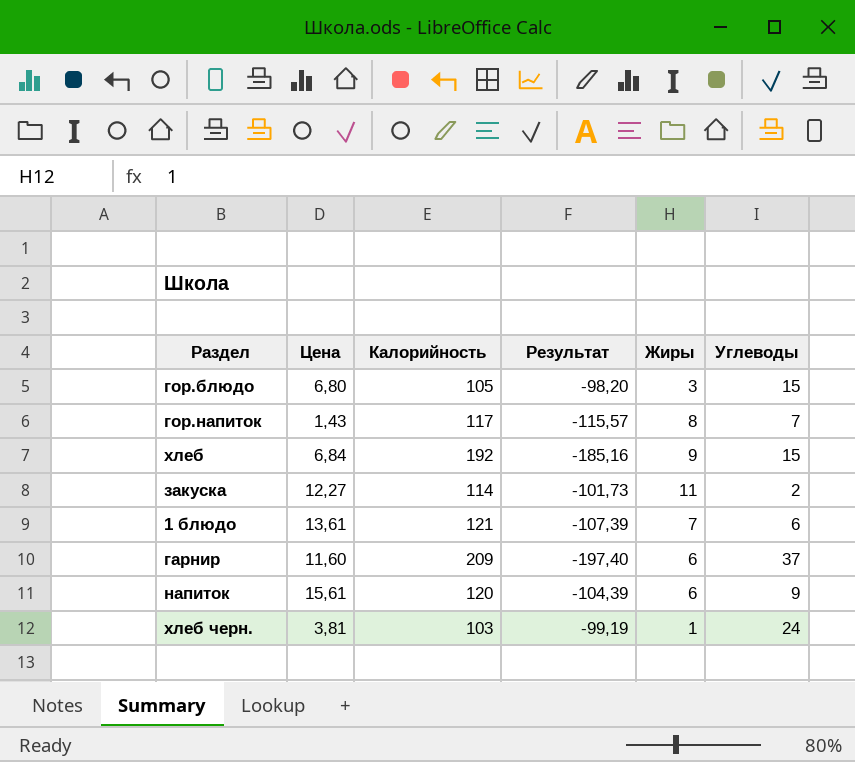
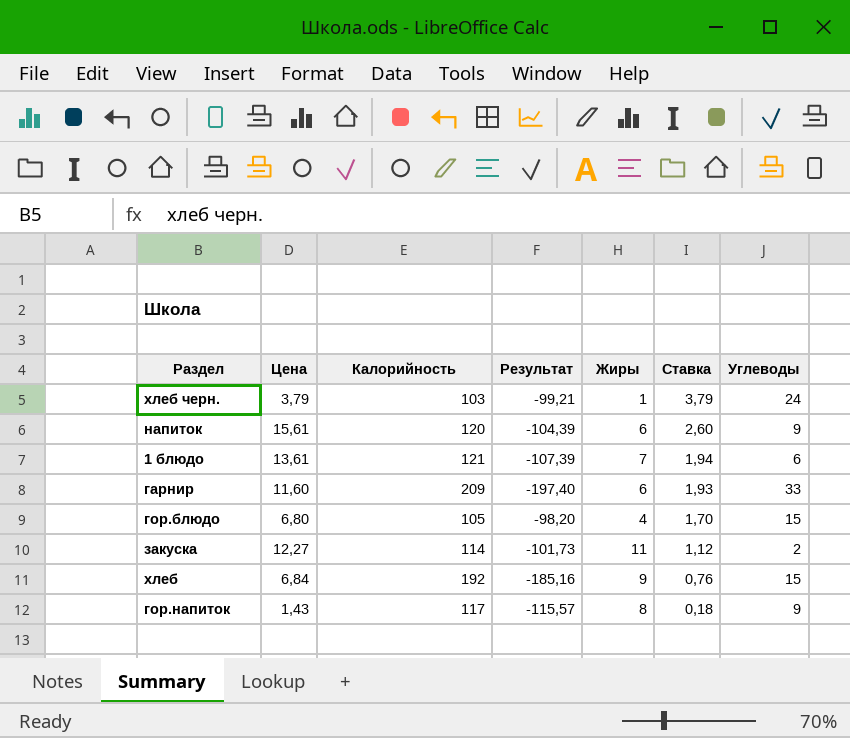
row order: none -> Ставка descending
column Ставка | formula: none -> [Цена] / [Жиры]
хлеб черн. | Цена: 3,81 -> 3,79
хлеб черн. | Результат: -99,19 -> -99,21
гарнир | Углеводы: 37 -> 33
гор.блюдо | Жиры: 3 -> 4
гор.напиток | Углеводы: 7 -> 9

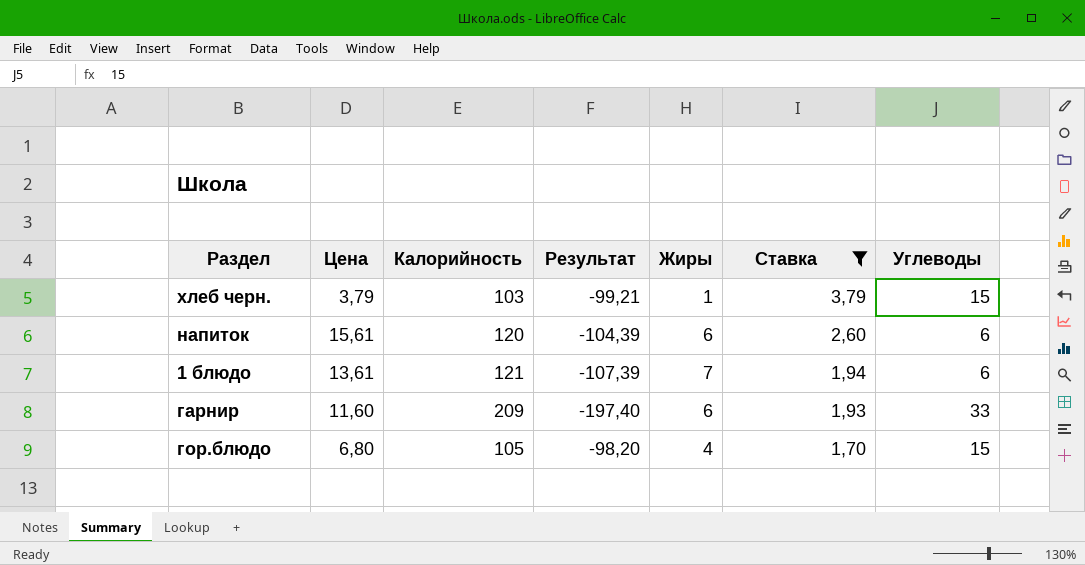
filter: none -> Ставка >= 1,70
хлеб черн. | Углеводы: 24 -> 15
напиток | Углеводы: 9 -> 6

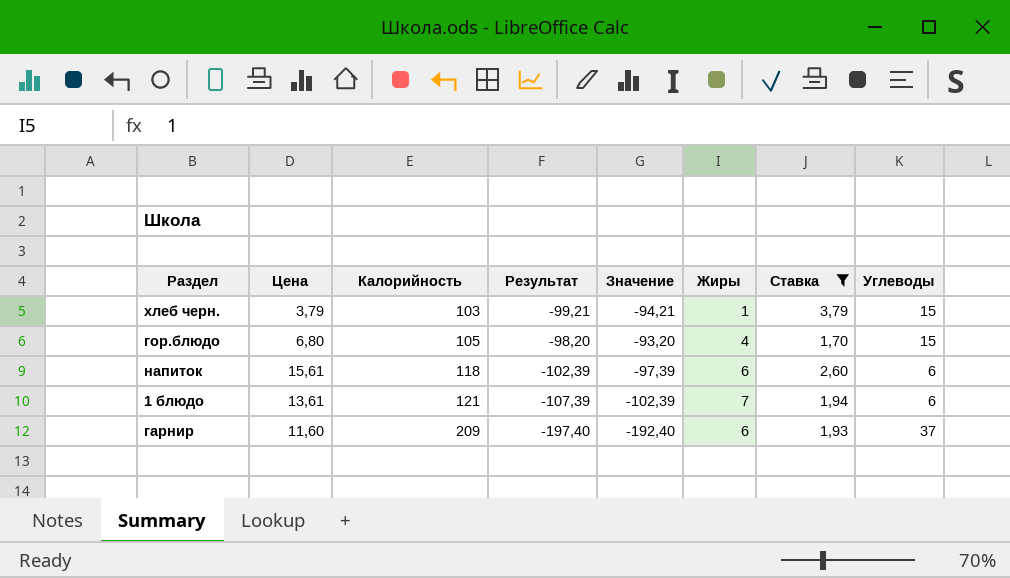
row order: Ставка descending -> Калорийность ascending
column Значение | formula: none -> [Результат] + 5
напиток | Калорийность: 120 -> 118
напиток | Результат: -104,39 -> -102,39
гарнир | Углеводы: 33 -> 37

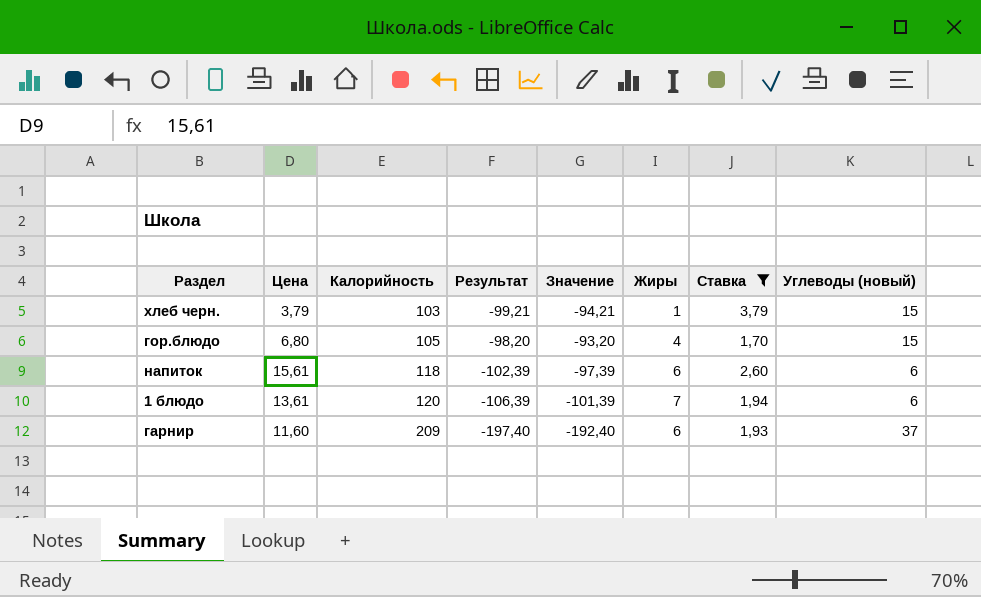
column name: Углеводы -> Углеводы (новый)
1 блюдо | Калорийность: 121 -> 120
1 блюдо | Результат: -107,39 -> -106,39
1 блюдо | Значение: -102,39 -> -101,39

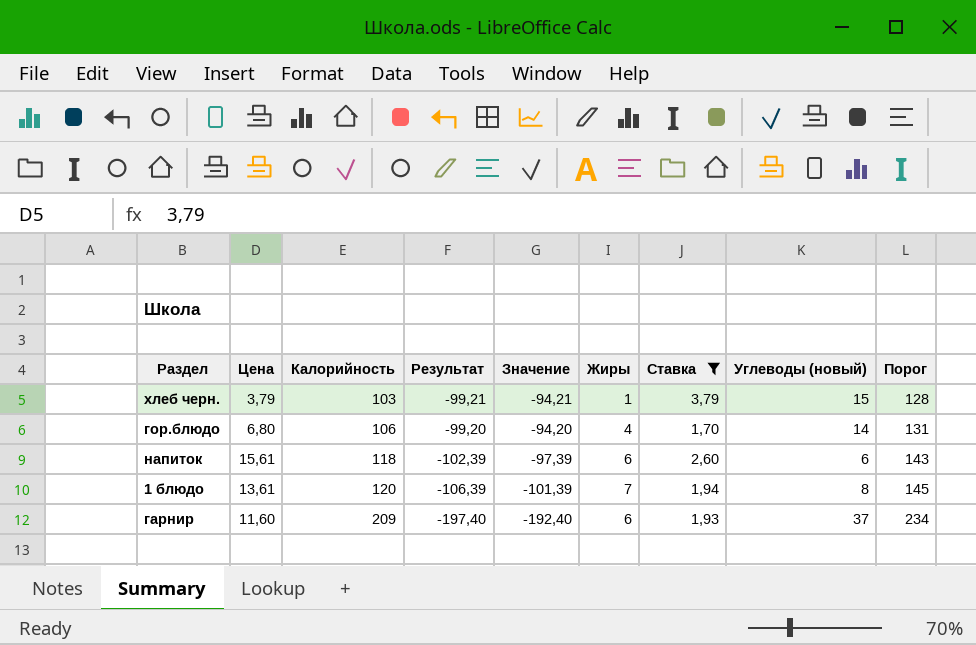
column Порог | formula: none -> [Калорийность] + 25
гор.блюдо | Калорийность: 105 -> 106
гор.блюдо | Результат: -98,20 -> -99,20
гор.блюдо | Значение: -93,20 -> -94,20
гор.блюдо | Углеводы (новый): 15 -> 14
1 блюдо | Углеводы (новый): 6 -> 8

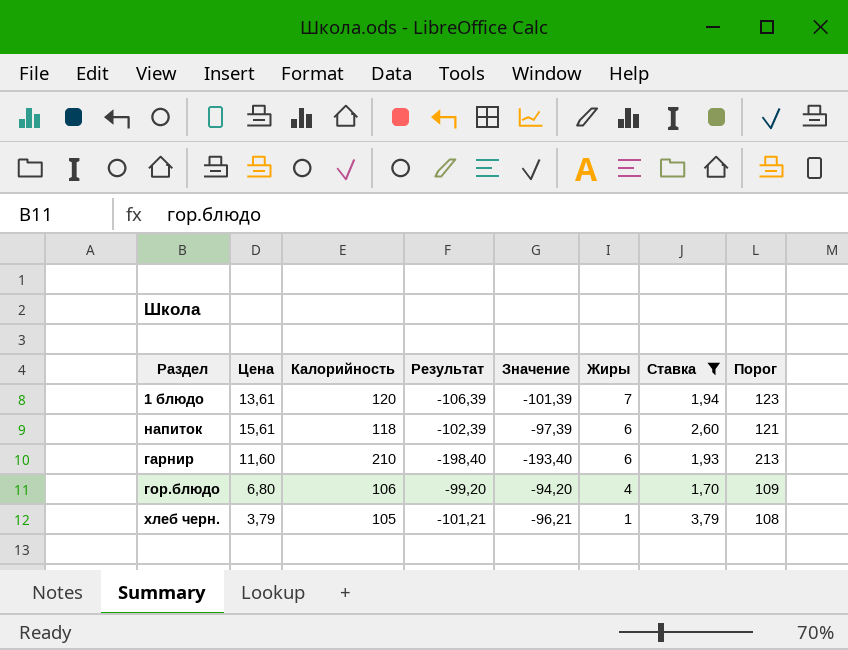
row order: Калорийность ascending -> Жиры descending
column Углеводы (новый) | position: 8 -> none
column Порог | formula: [Калорийность] + 25 -> [Калорийность] + 3
гарнир | Калорийность: 209 -> 210
гарнир | Результат: -197,40 -> -198,40
гарнир | Значение: -192,40 -> -193,40
хлеб черн. | Калорийность: 103 -> 105
хлеб черн. | Результат: -99,21 -> -101,21
хлеб черн. | Значение: -94,21 -> -96,21

